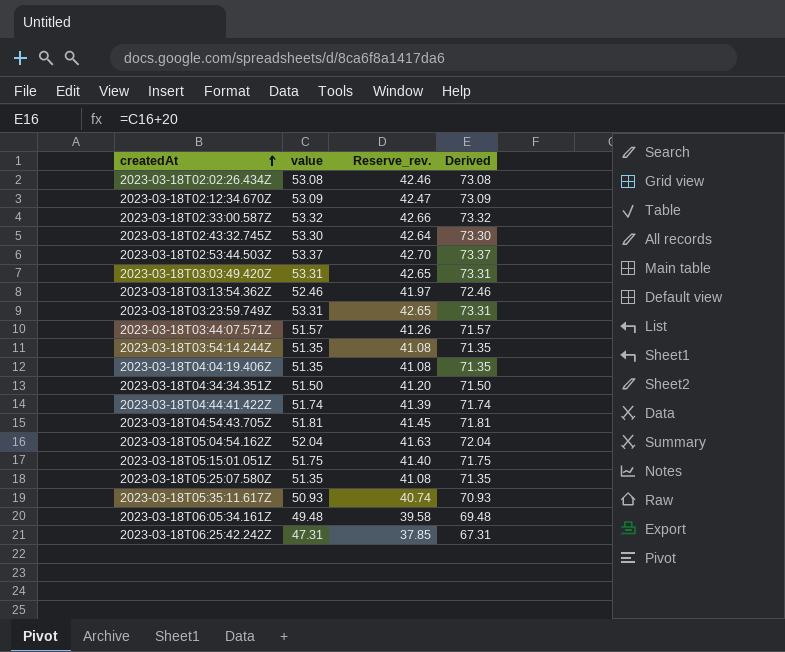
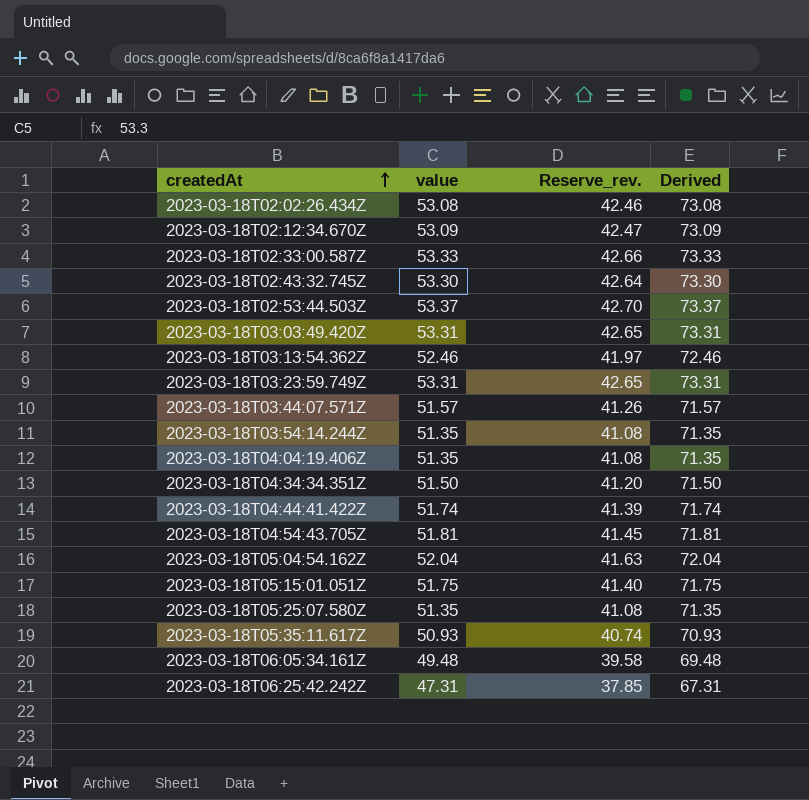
2023-03-18T02:33:00.587Z | value: 53.32 -> 53.33
2023-03-18T02:33:00.587Z | Derived: 73.32 -> 73.33

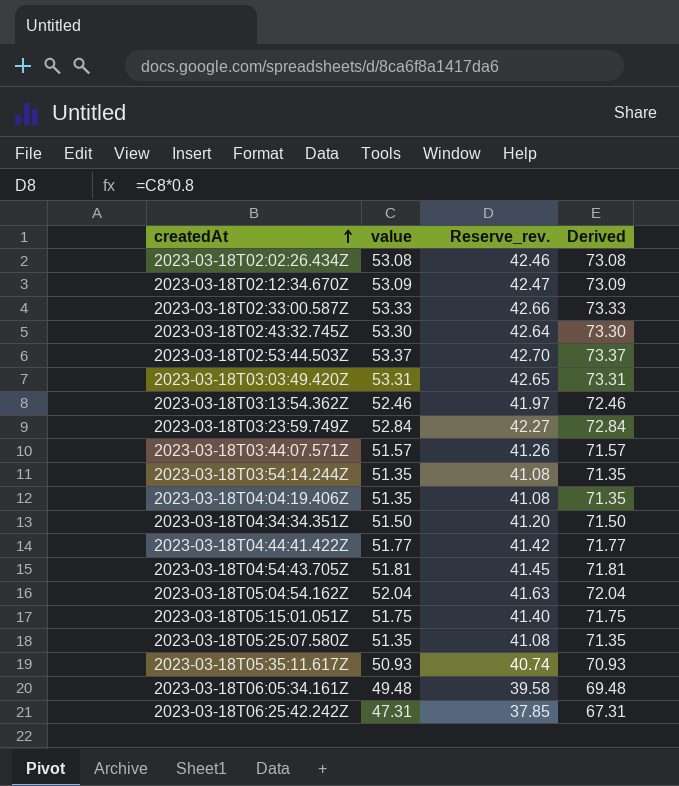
2023-03-18T03:23:59.749Z | value: 53.31 -> 52.84
2023-03-18T03:23:59.749Z | Reserve_rev.: 42.65 -> 42.27
2023-03-18T03:23:59.749Z | Derived: 73.31 -> 72.84
2023-03-18T04:44:41.422Z | value: 51.74 -> 51.77
2023-03-18T04:44:41.422Z | Reserve_rev.: 41.39 -> 41.42
2023-03-18T04:44:41.422Z | Derived: 71.74 -> 71.77

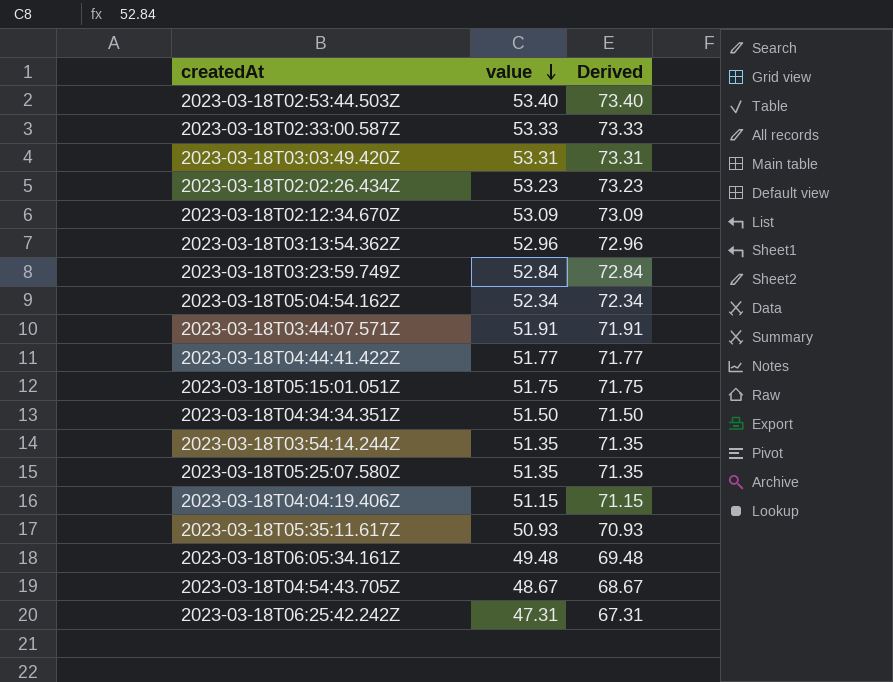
row order: createdAt ascending -> value descending
column Reserve_rev. | formula: [value] * 0.8 -> none
row 2023-03-18T02:43:32.745Z: 53.30 | 42.64 | 73.30 -> none
2023-03-18T02:53:44.503Z | value: 53.37 -> 53.40
2023-03-18T02:53:44.503Z | Derived: 73.37 -> 73.40
2023-03-18T02:02:26.434Z | value: 53.08 -> 53.23
2023-03-18T02:02:26.434Z | Derived: 73.08 -> 73.23
2023-03-18T03:13:54.362Z | value: 52.46 -> 52.96
2023-03-18T03:13:54.362Z | Derived: 72.46 -> 72.96
2023-03-18T05:04:54.162Z | value: 52.04 -> 52.34
2023-03-18T05:04:54.162Z | Derived: 72.04 -> 72.34
2023-03-18T03:44:07.571Z | value: 51.57 -> 51.91
2023-03-18T03:44:07.571Z | Derived: 71.57 -> 71.91
2023-03-18T04:04:19.406Z | value: 51.35 -> 51.15
2023-03-18T04:04:19.406Z | Derived: 71.35 -> 71.15
2023-03-18T04:54:43.705Z | value: 51.81 -> 48.67
2023-03-18T04:54:43.705Z | Derived: 71.81 -> 68.67

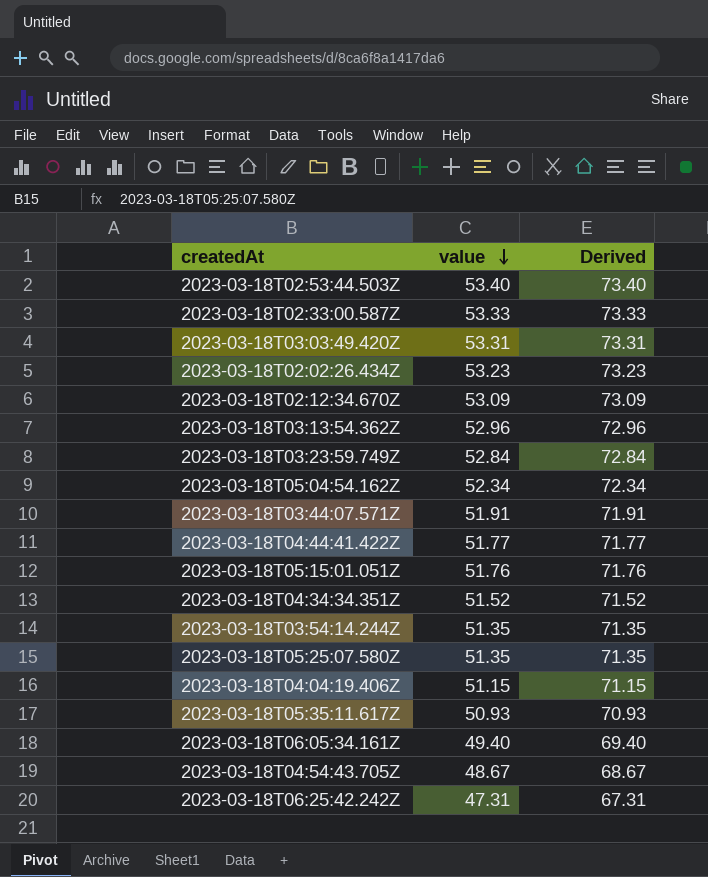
2023-03-18T05:15:01.051Z | value: 51.75 -> 51.76
2023-03-18T05:15:01.051Z | Derived: 71.75 -> 71.76
2023-03-18T04:34:34.351Z | value: 51.50 -> 51.52
2023-03-18T04:34:34.351Z | Derived: 71.50 -> 71.52
2023-03-18T06:05:34.161Z | value: 49.48 -> 49.40
2023-03-18T06:05:34.161Z | Derived: 69.48 -> 69.40

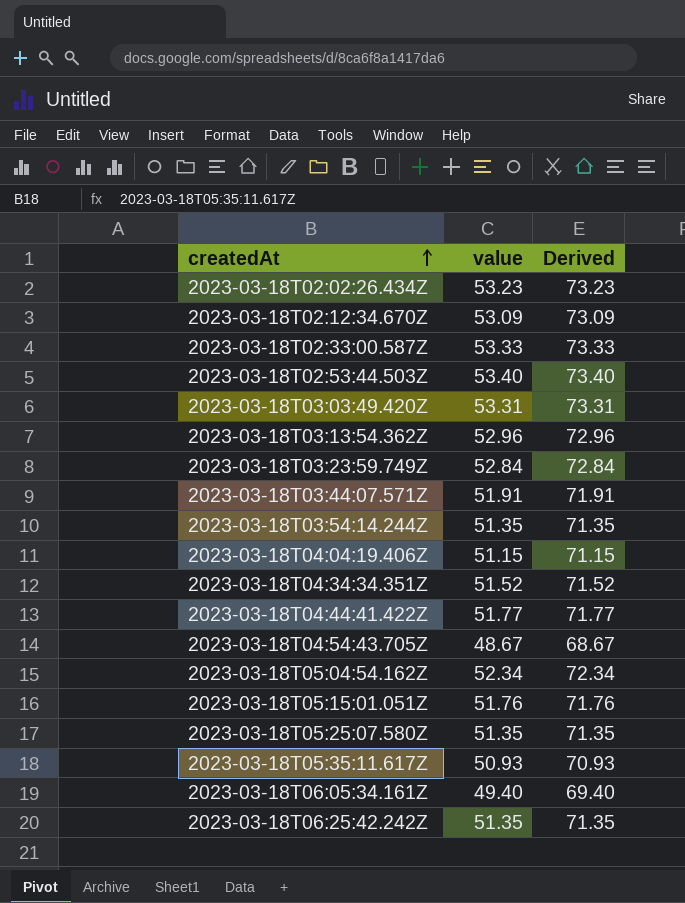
row order: value descending -> createdAt ascending
2023-03-18T06:25:42.242Z | value: 47.31 -> 51.35
2023-03-18T06:25:42.242Z | Derived: 67.31 -> 71.35

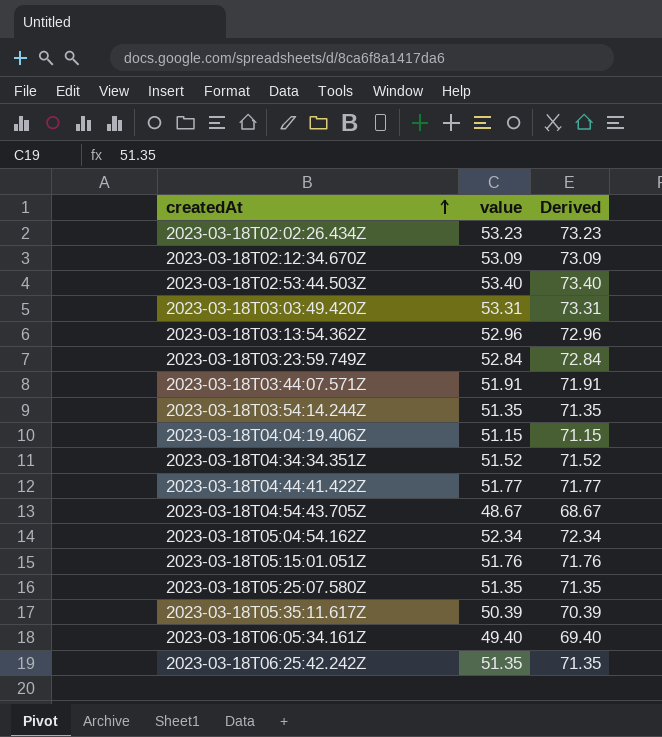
row 2023-03-18T02:33:00.587Z: 53.33 | 73.33 -> none
2023-03-18T05:35:11.617Z | value: 50.93 -> 50.39
2023-03-18T05:35:11.617Z | Derived: 70.93 -> 70.39

